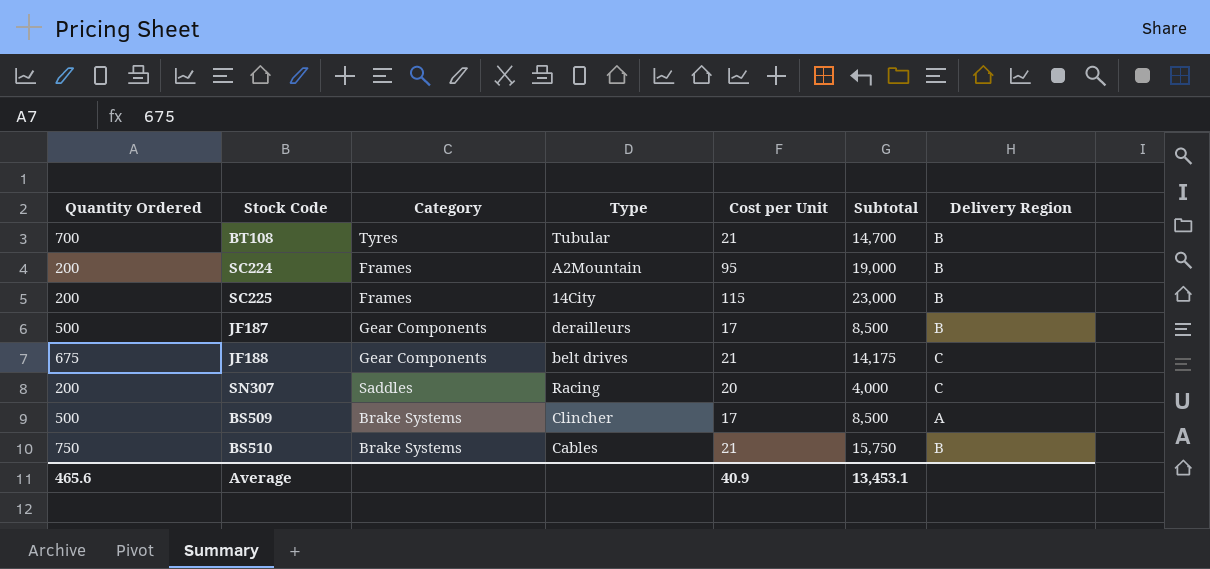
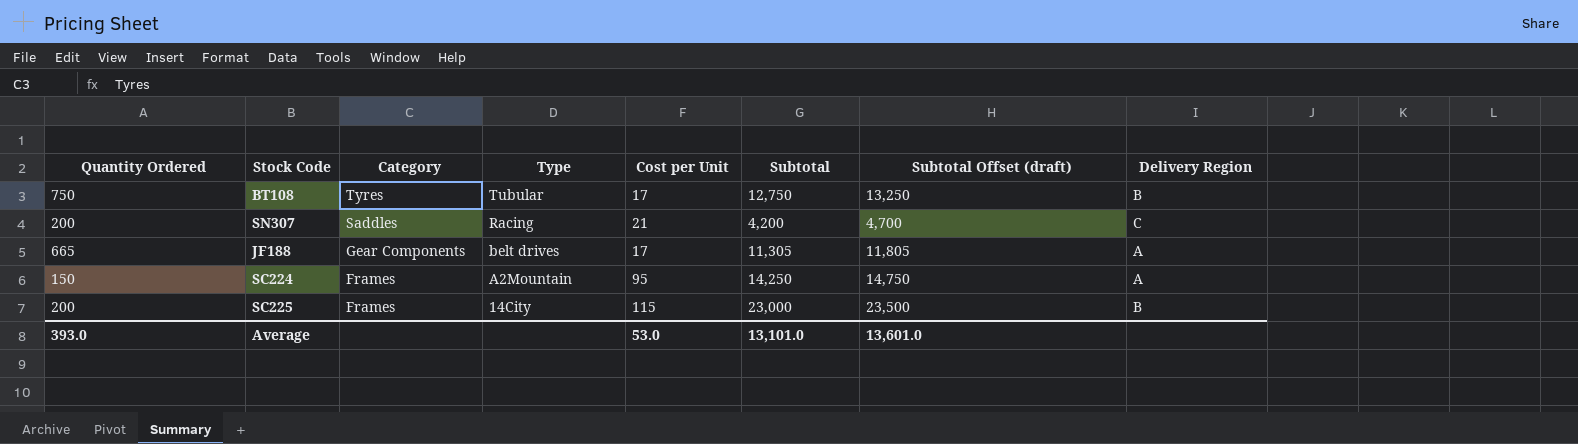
row order: none -> Category descending
column Subtotal Offset (draft) | formula: none -> [Subtotal] + 500
row JF187: 500 | Gear Components | derailleurs | 17 | 8,500 | B -> none
row BS509: 500 | Brake Systems | Clincher | 17 | 8,500 | A -> none
row BS510: 750 | Brake Systems | Cables | 21 | 15,750 | B -> none
BT108 | Quantity Ordered: 700 -> 750
BT108 | Cost per Unit: 21 -> 17
BT108 | Subtotal: 14,700 -> 12,750
SN307 | Cost per Unit: 20 -> 21
SN307 | Subtotal: 4,000 -> 4,200
JF188 | Quantity Ordered: 675 -> 665
JF188 | Cost per Unit: 21 -> 17
JF188 | Subtotal: 14,175 -> 11,305
JF188 | Delivery Region: C -> A
SC224 | Quantity Ordered: 200 -> 150
SC224 | Subtotal: 19,000 -> 14,250
SC224 | Delivery Region: B -> A
Average | Quantity Ordered: 465.6 -> 393.0
Average | Cost per Unit: 40.9 -> 53.0
Average | Subtotal: 13,453.1 -> 13,101.0

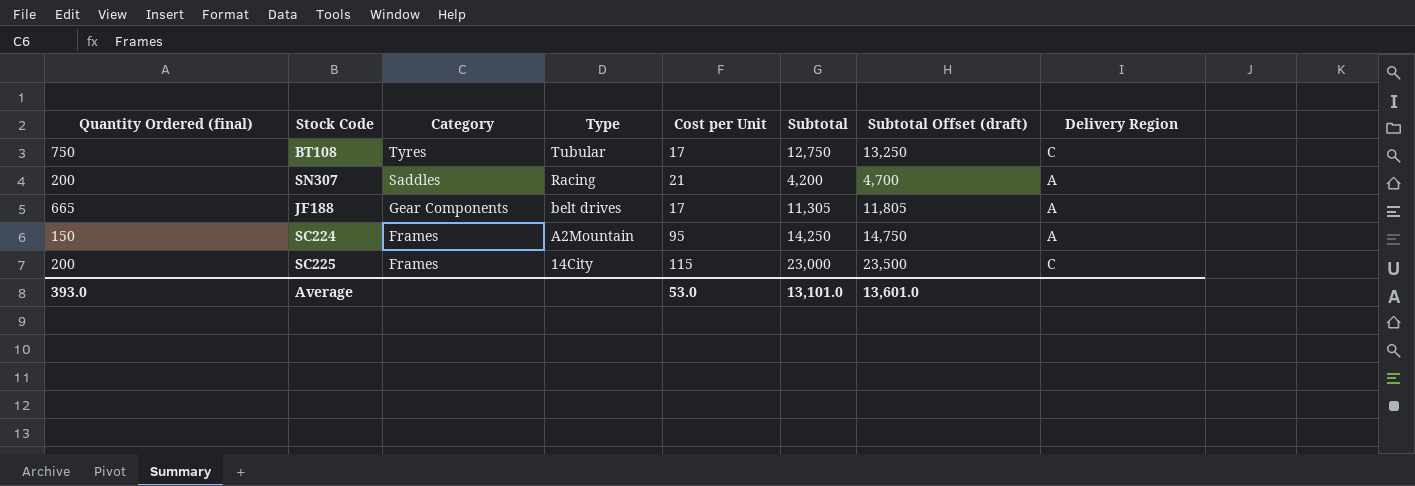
column name: Quantity Ordered -> Quantity Ordered (final)
BT108 | Delivery Region: B -> C
SN307 | Delivery Region: C -> A
SC225 | Delivery Region: B -> C

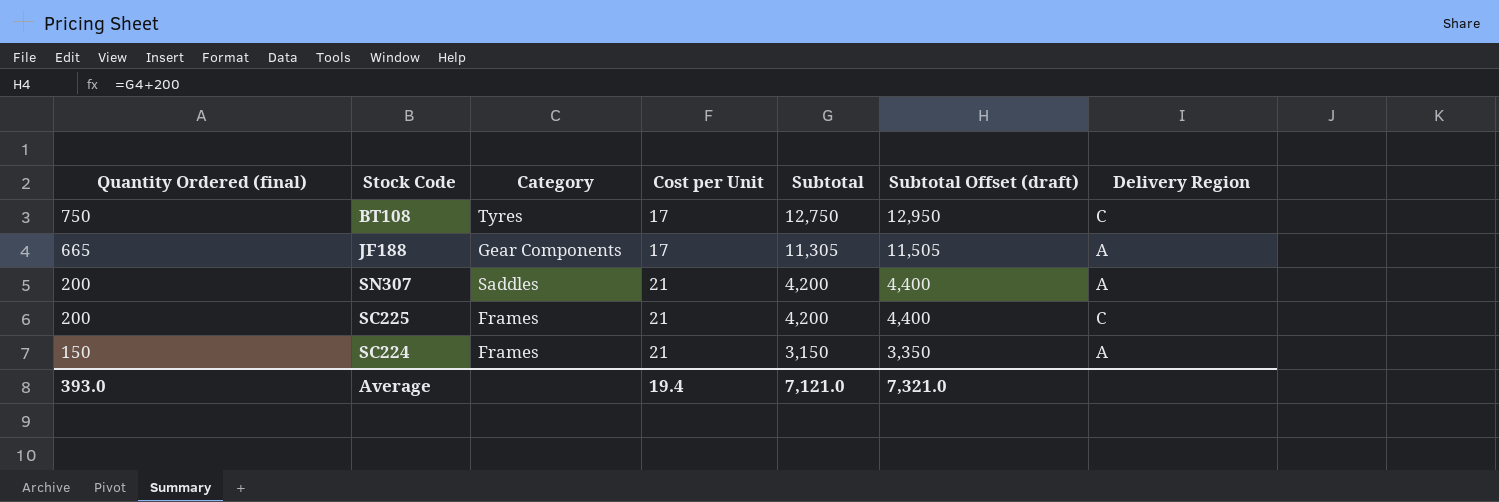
row order: Category descending -> Quantity Ordered (final) descending
column Type | position: 4 -> none
column Subtotal Offset (draft) | formula: [Subtotal] + 500 -> [Subtotal] + 200
SC225 | Cost per Unit: 115 -> 21
SC225 | Subtotal: 23,000 -> 4,200
SC224 | Cost per Unit: 95 -> 21
SC224 | Subtotal: 14,250 -> 3,150
Average | Cost per Unit: 53.0 -> 19.4
Average | Subtotal: 13,101.0 -> 7,121.0
Average | Subtotal Offset (draft): 13,601.0 -> 7,321.0

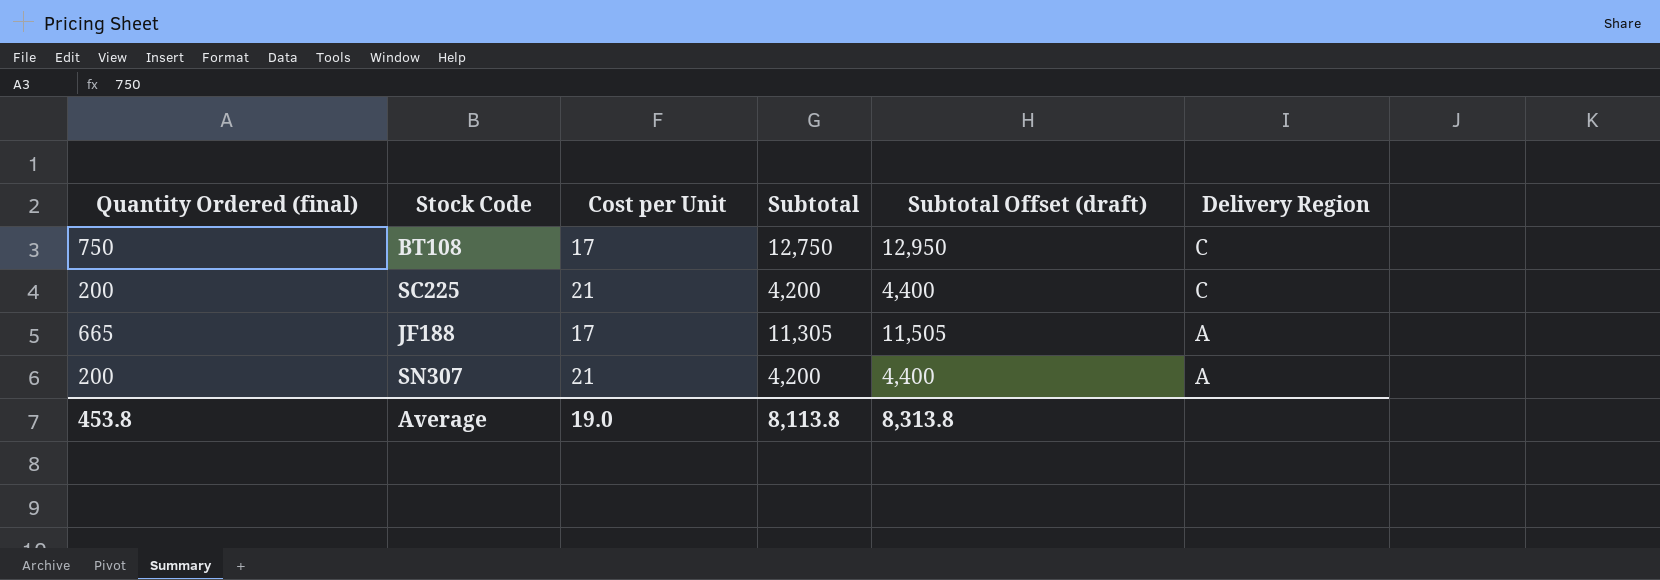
row order: Quantity Ordered (final) descending -> Delivery Region descending
column Category | position: 3 -> none
row SC224: 150 | Frames | 21 | 3,150 | 3,350 | A -> none
Average | Quantity Ordered (final): 393.0 -> 453.8
Average | Cost per Unit: 19.4 -> 19.0
Average | Subtotal: 7,121.0 -> 8,113.8
Average | Subtotal Offset (draft): 7,321.0 -> 8,313.8

